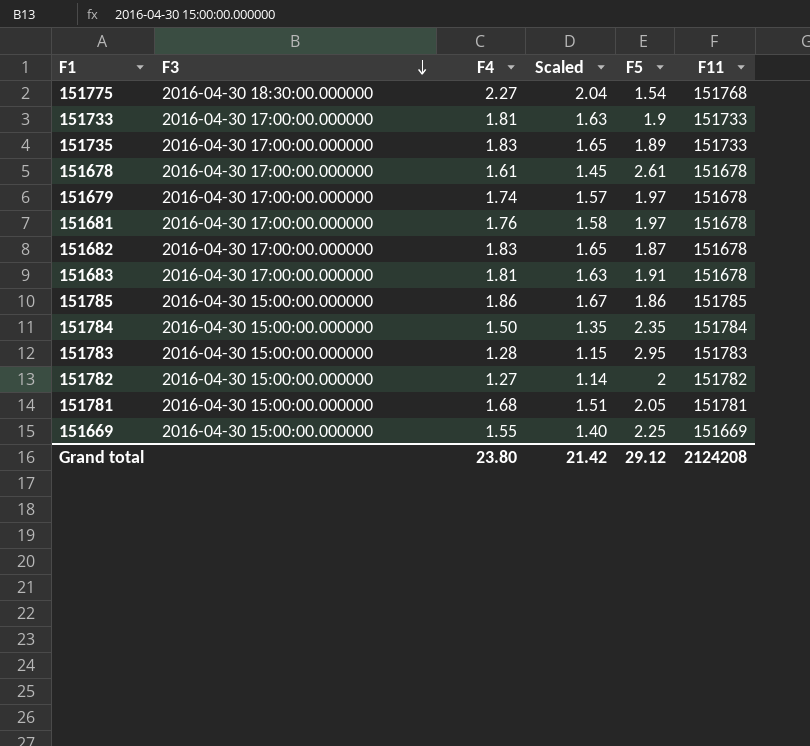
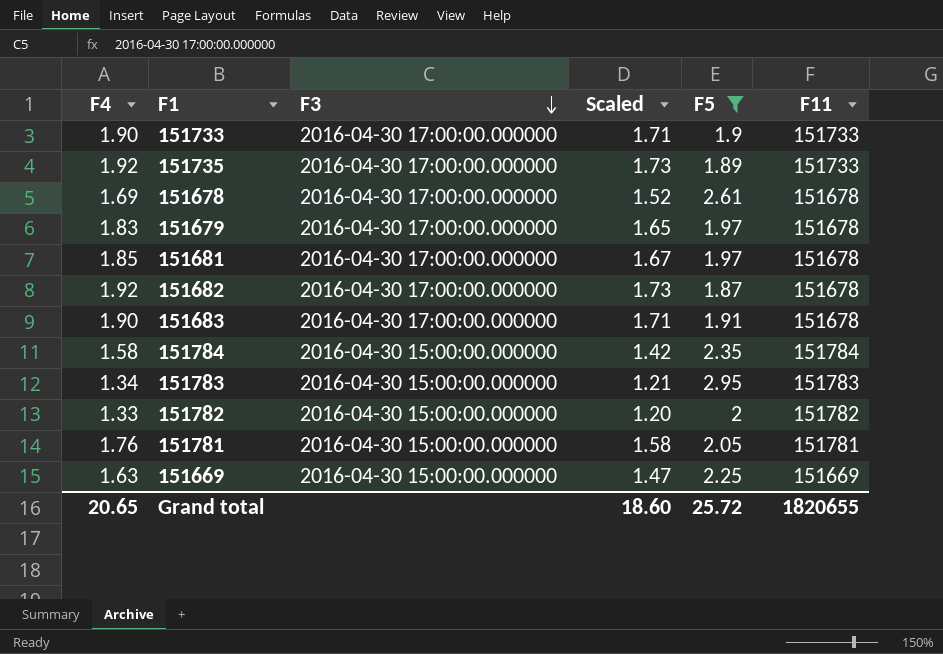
filter: none -> F5 >= 1.87
column F4 | position: 3 -> 1
151733 | F4: 1.81 -> 1.90
151733 | Scaled: 1.63 -> 1.71
151735 | F4: 1.83 -> 1.92
151735 | Scaled: 1.65 -> 1.73
151678 | F4: 1.61 -> 1.69
151678 | Scaled: 1.45 -> 1.52
151679 | F4: 1.74 -> 1.83
151679 | Scaled: 1.57 -> 1.65
151681 | F4: 1.76 -> 1.85
151681 | Scaled: 1.58 -> 1.67
151682 | F4: 1.83 -> 1.92
151682 | Scaled: 1.65 -> 1.73
151683 | F4: 1.81 -> 1.90
151683 | Scaled: 1.63 -> 1.71
151784 | F4: 1.50 -> 1.58
151784 | Scaled: 1.35 -> 1.42
151783 | F4: 1.28 -> 1.34
151783 | Scaled: 1.15 -> 1.21
151782 | F4: 1.27 -> 1.33
151782 | Scaled: 1.14 -> 1.20
151781 | F4: 1.68 -> 1.76
151781 | Scaled: 1.51 -> 1.58
151669 | F4: 1.55 -> 1.63
151669 | Scaled: 1.40 -> 1.47
Grand total | F4: 23.80 -> 20.65
Grand total | Scaled: 21.42 -> 18.60
Grand total | F5: 29.12 -> 25.72
Grand total | F11: 2124208 -> 1820655

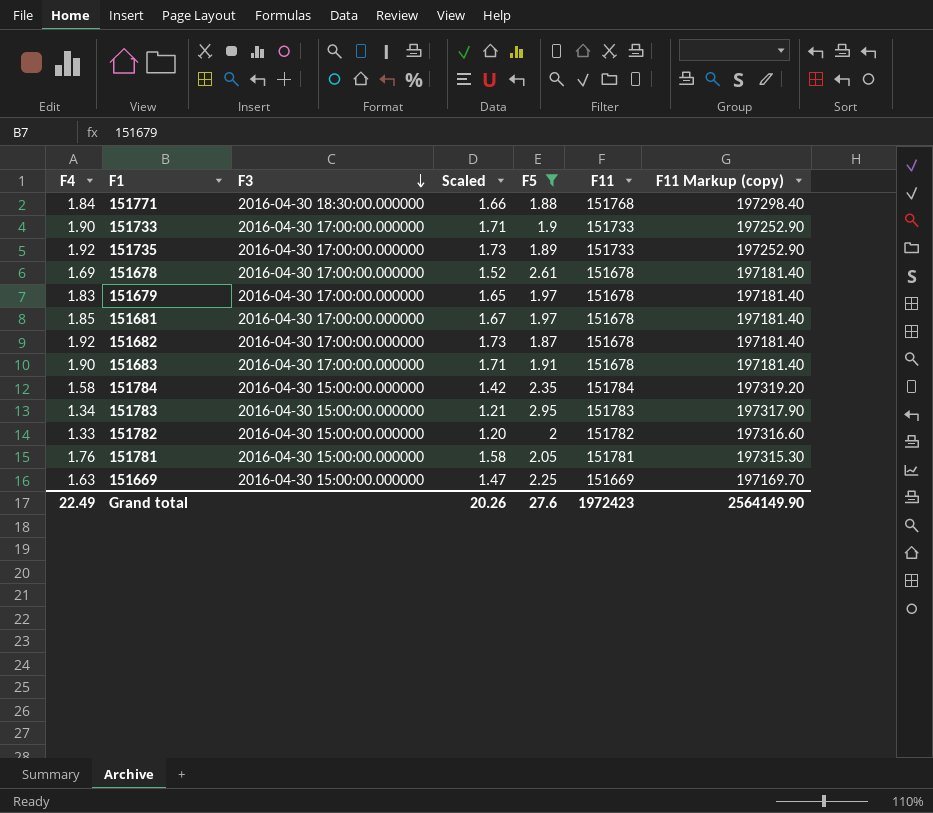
column F11 Markup (copy) | formula: none -> [F11] * 1.3
row 151771: none -> 1.84 | 2016-04-30 18:30:00.000000 | 1.66 | 1.88 | 151768 | 197298.40
Grand total | F4: 20.65 -> 22.49
Grand total | Scaled: 18.60 -> 20.26
Grand total | F5: 25.72 -> 27.6
Grand total | F11: 1820655 -> 1972423

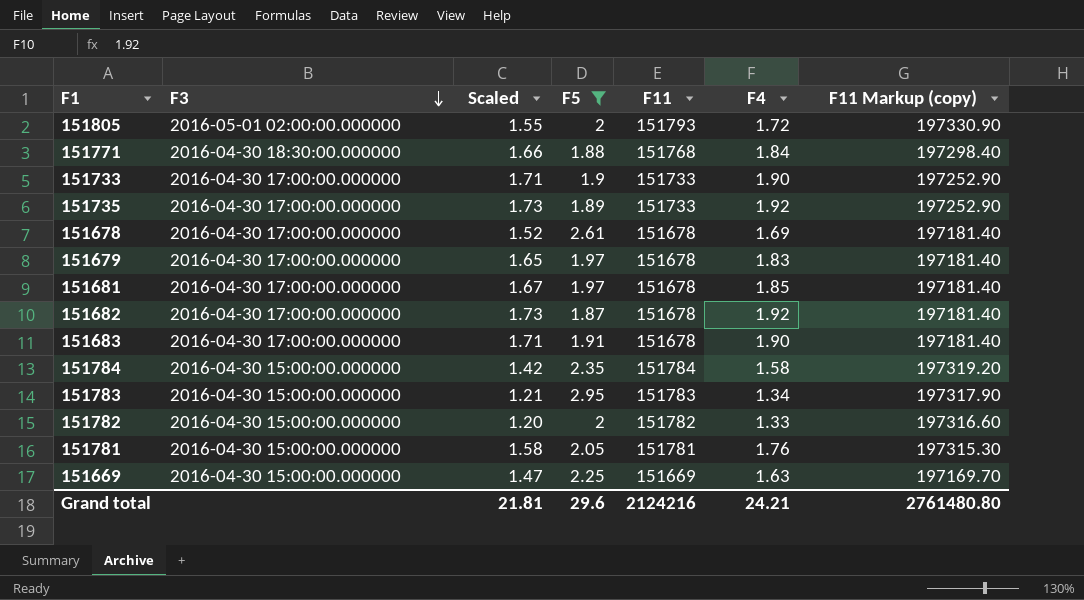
column F4 | position: 1 -> 6
row 151805: none -> 2016-05-01 02:00:00.000000 | 1.55 | 2 | 151793 | 1.72 | 197330.90
Grand total | Scaled: 20.26 -> 21.81
Grand total | F5: 27.6 -> 29.6
Grand total | F11: 1972423 -> 2124216
Grand total | F4: 22.49 -> 24.21
Grand total | F11 Markup (copy): 2564149.90 -> 2761480.80

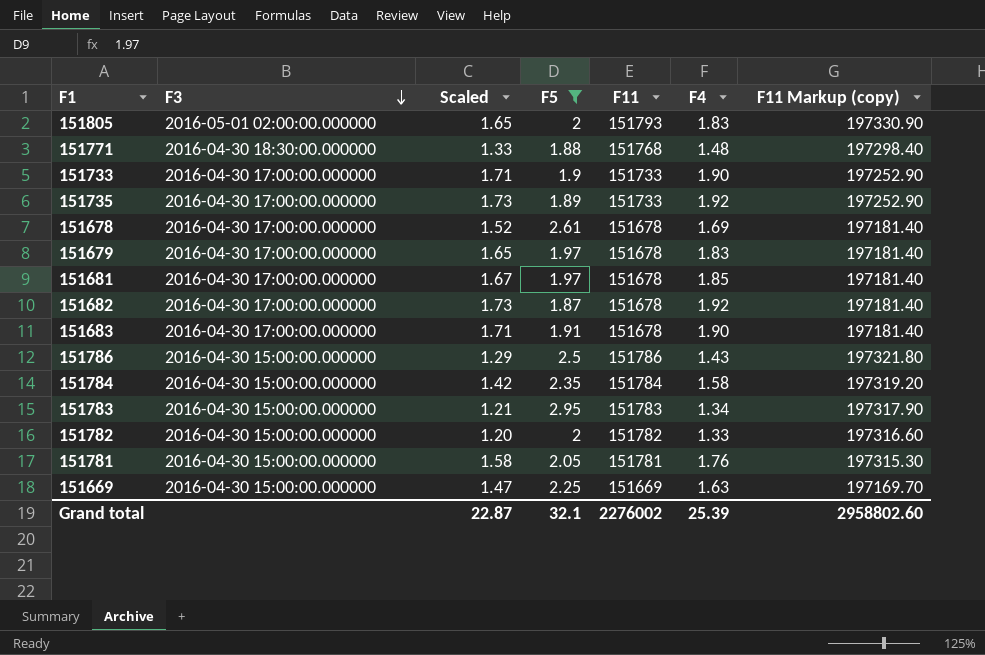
151805 | Scaled: 1.55 -> 1.65
151805 | F4: 1.72 -> 1.83
151771 | Scaled: 1.66 -> 1.33
151771 | F4: 1.84 -> 1.48
row 151786: none -> 2016-04-30 15:00:00.000000 | 1.29 | 2.5 | 151786 | 1.43 | 197321.80
Grand total | Scaled: 21.81 -> 22.87
Grand total | F5: 29.6 -> 32.1
Grand total | F11: 2124216 -> 2276002
Grand total | F4: 24.21 -> 25.39
Grand total | F11 Markup (copy): 2761480.80 -> 2958802.60

